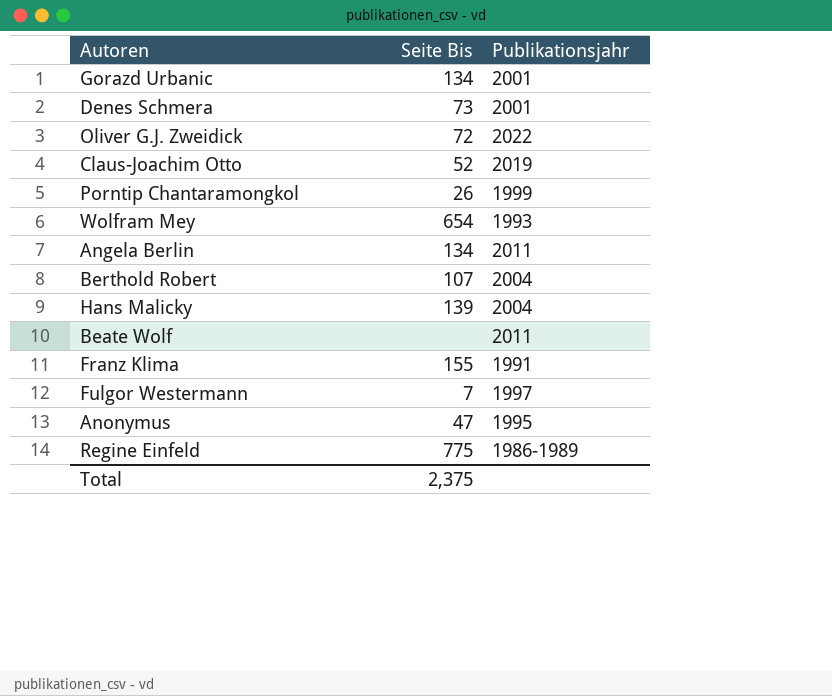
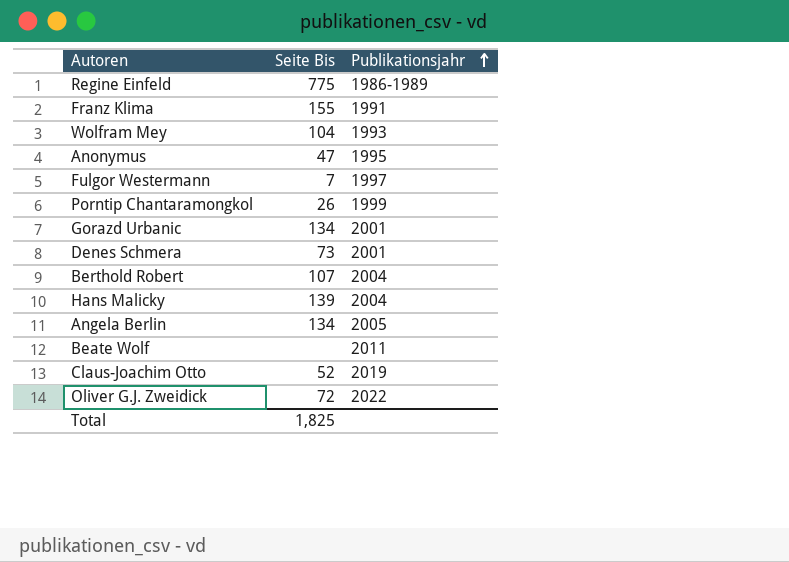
row order: none -> Publikationsjahr ascending
Wolfram Mey | Seite Bis: 654 -> 104
Angela Berlin | Publikationsjahr: 2011 -> 2005
Total | Seite Bis: 2,375 -> 1,825

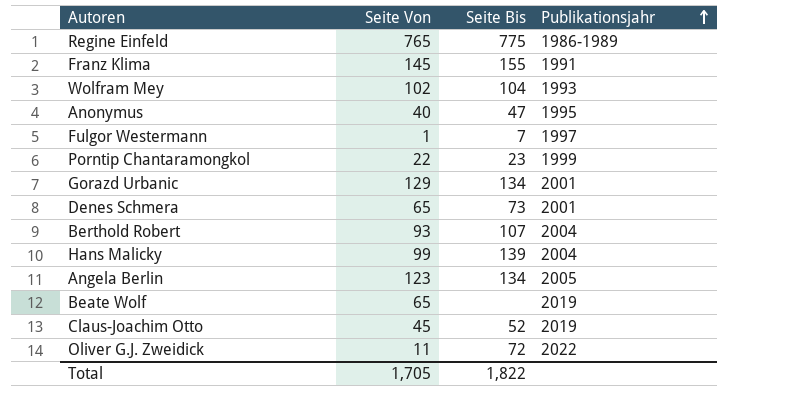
column Seite Von | position: none -> 2
Porntip Chantaramongkol | Seite Bis: 26 -> 23
Beate Wolf | Publikationsjahr: 2011 -> 2019
Total | Seite Bis: 1,825 -> 1,822

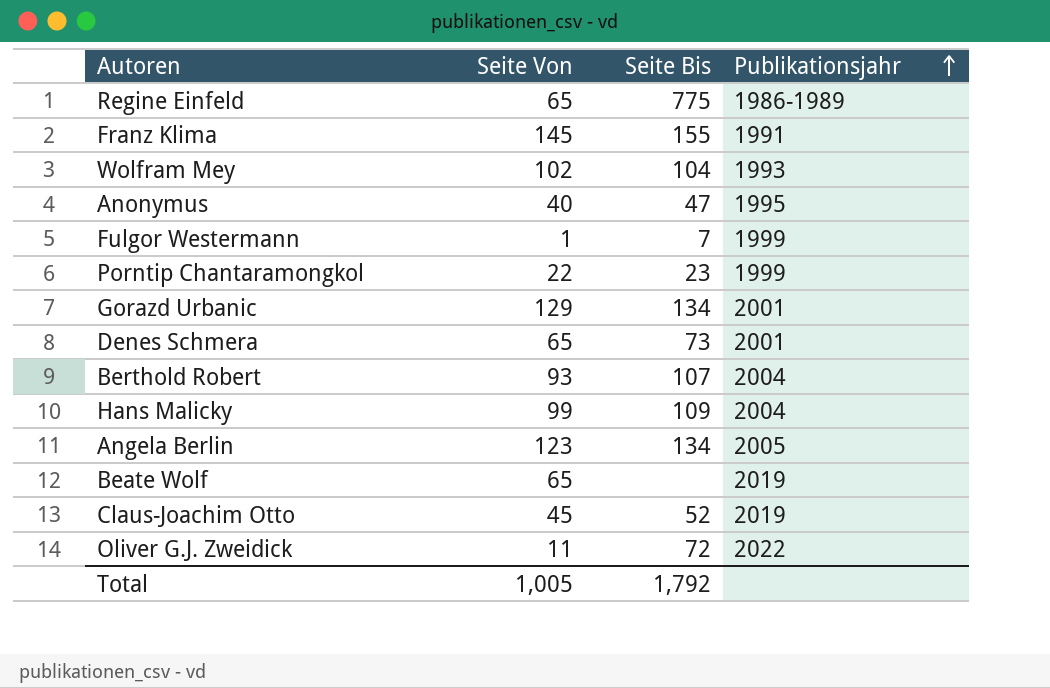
Regine Einfeld | Seite Von: 765 -> 65
Fulgor Westermann | Publikationsjahr: 1997 -> 1999
Hans Malicky | Seite Bis: 139 -> 109
Total | Seite Von: 1,705 -> 1,005
Total | Seite Bis: 1,822 -> 1,792

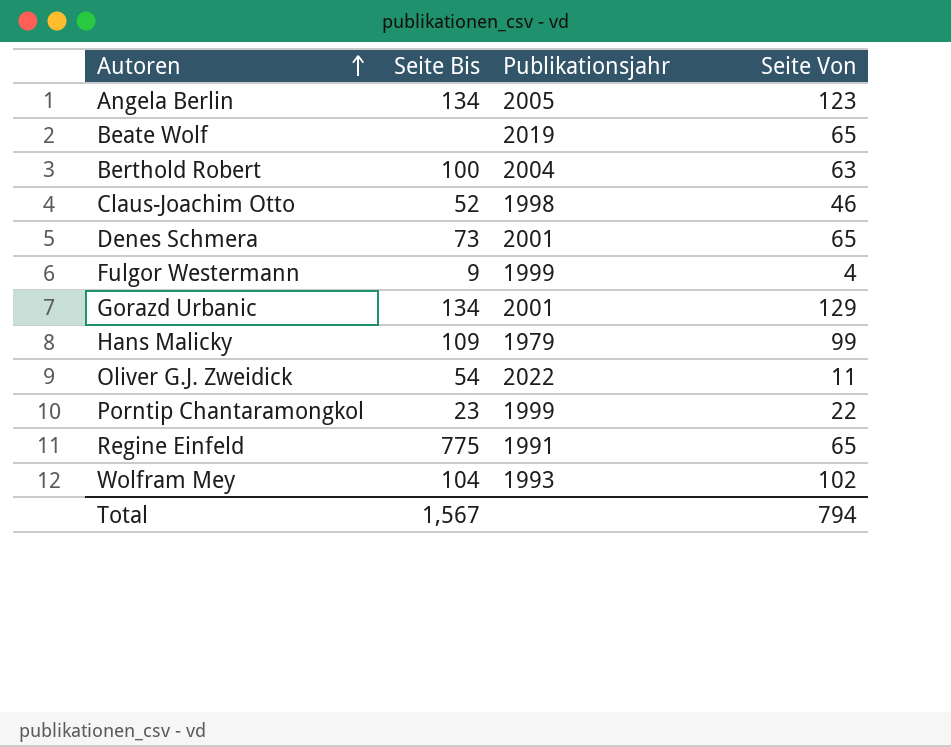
row order: Publikationsjahr ascending -> Autoren ascending
column Seite Von | position: 2 -> 4
row Franz Klima: 145 | 155 | 1991 -> none
row Anonymus: 40 | 47 | 1995 -> none
Berthold Robert | Seite Bis: 107 -> 100
Berthold Robert | Seite Von: 93 -> 63
Claus-Joachim Otto | Publikationsjahr: 2019 -> 1998
Claus-Joachim Otto | Seite Von: 45 -> 46
Fulgor Westermann | Seite Bis: 7 -> 9
Fulgor Westermann | Seite Von: 1 -> 4
Hans Malicky | Publikationsjahr: 2004 -> 1979
Oliver G.J. Zweidick | Seite Bis: 72 -> 54
Regine Einfeld | Publikationsjahr: 1986-1989 -> 1991
Total | Seite Bis: 1,792 -> 1,567
Total | Seite Von: 1,005 -> 794

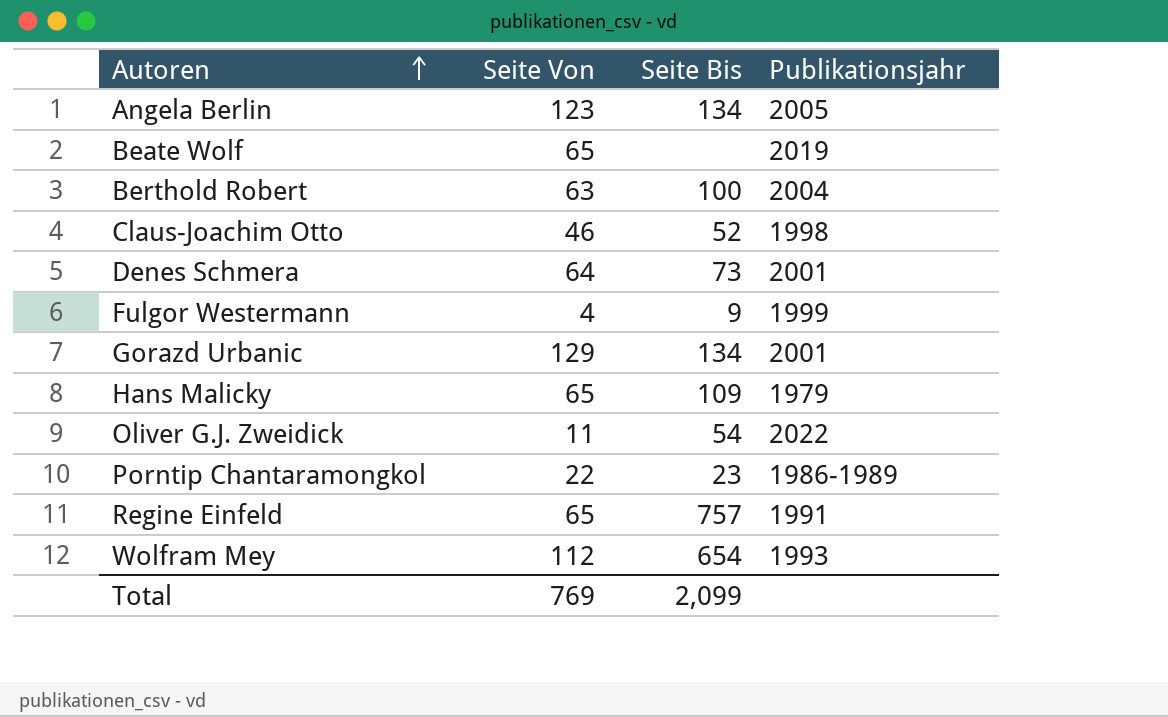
column Seite Von | position: 4 -> 2
Denes Schmera | Seite Von: 65 -> 64
Hans Malicky | Seite Von: 99 -> 65
Porntip Chantaramongkol | Publikationsjahr: 1999 -> 1986-1989
Regine Einfeld | Seite Bis: 775 -> 757
Wolfram Mey | Seite Von: 102 -> 112
Wolfram Mey | Seite Bis: 104 -> 654
Total | Seite Von: 794 -> 769
Total | Seite Bis: 1,567 -> 2,099

